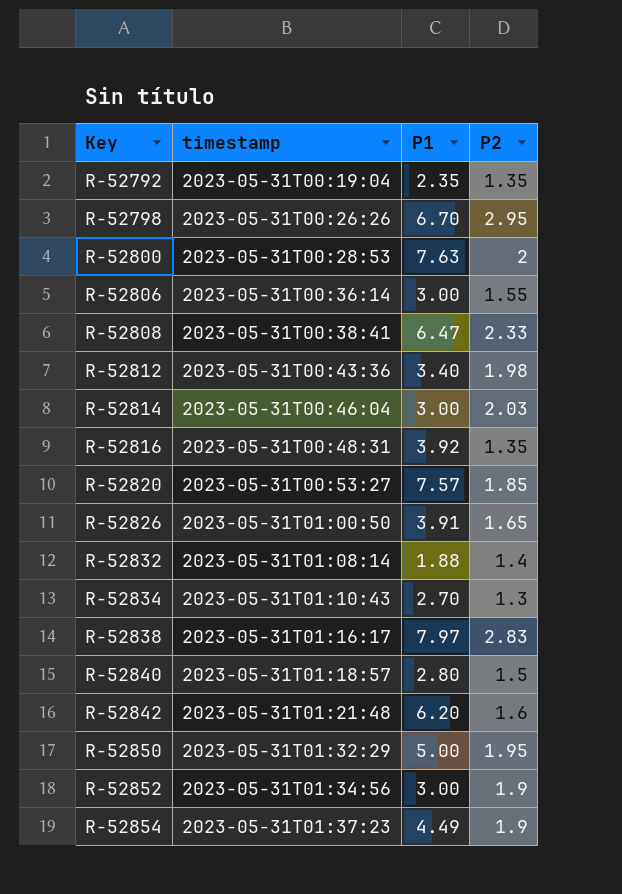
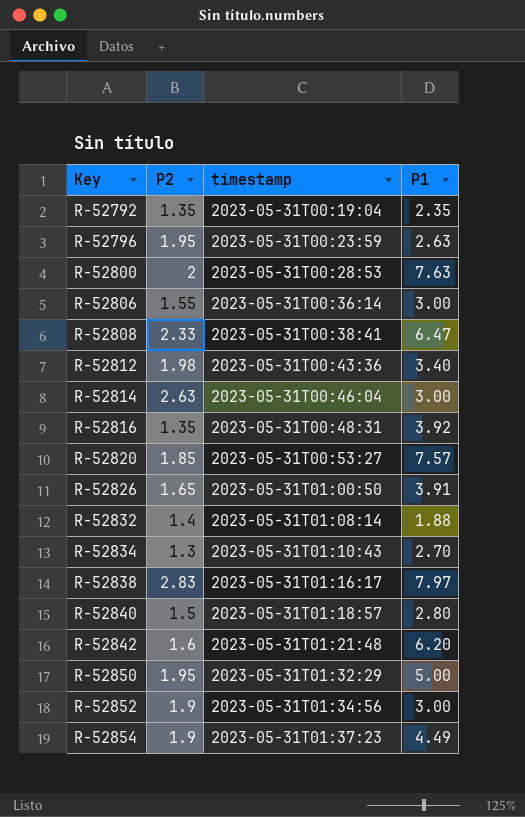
column P2 | position: 4 -> 2
row R-52798: 2023-05-31T00:26:26 | 6.70 | 2.95 -> none
row R-52796: none -> 1.95 | 2023-05-31T00:23:59 | 2.63
R-52814 | P2: 2.03 -> 2.63

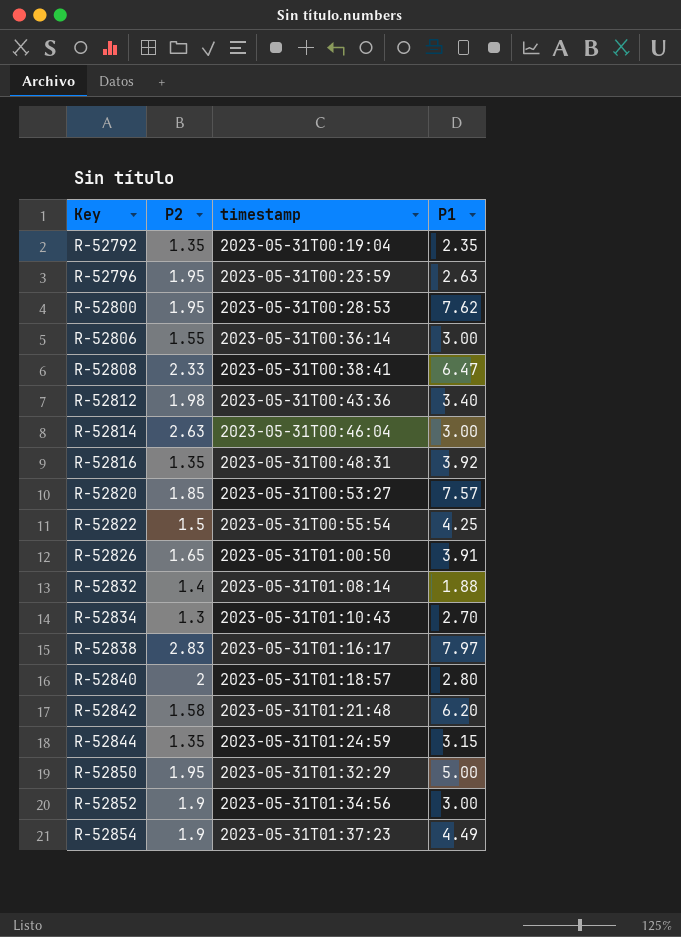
R-52800 | P2: 2 -> 1.95
R-52800 | P1: 7.63 -> 7.62
row R-52822: none -> 1.5 | 2023-05-31T00:55:54 | 4.25
R-52840 | P2: 1.5 -> 2
R-52842 | P2: 1.6 -> 1.58
row R-52844: none -> 1.35 | 2023-05-31T01:24:59 | 3.15

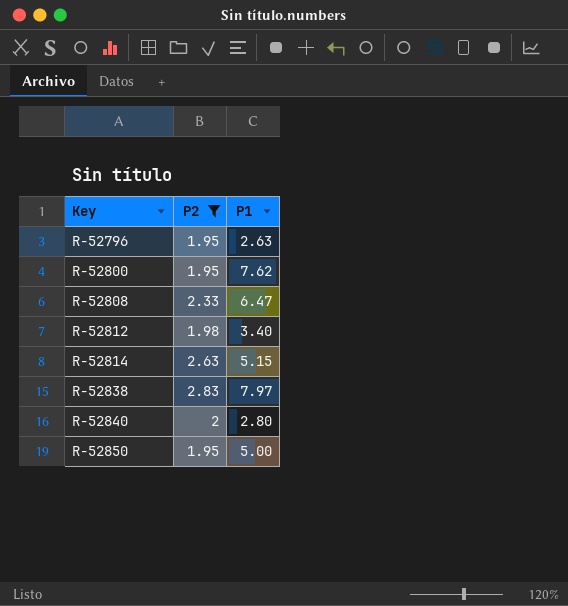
filter: none -> P2 >= 1.95
column timestamp | position: 3 -> none
R-52814 | P1: 3.00 -> 5.15

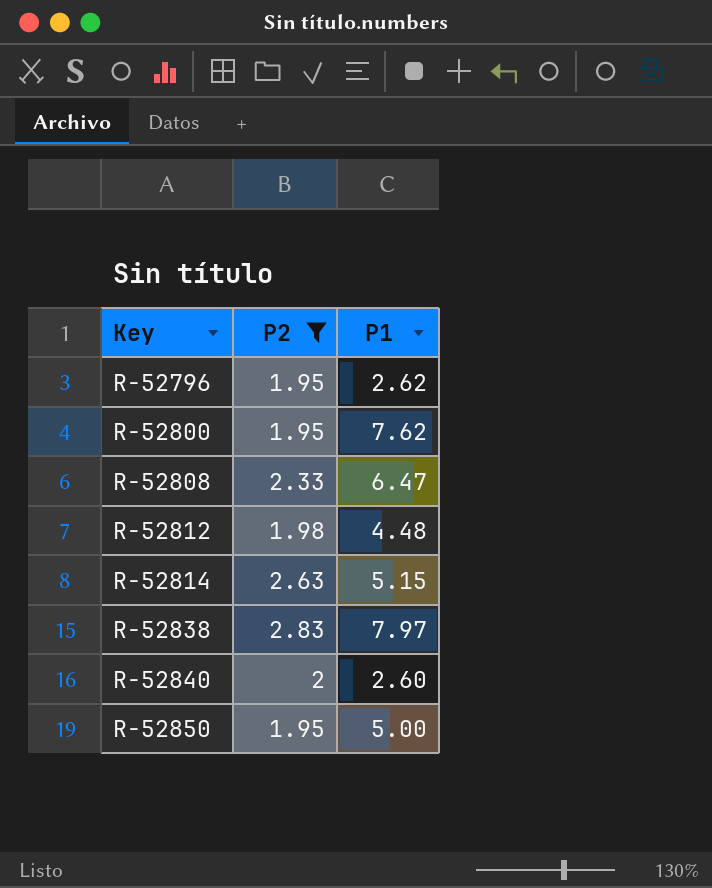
R-52796 | P1: 2.63 -> 2.62
R-52812 | P1: 3.40 -> 4.48
R-52840 | P1: 2.80 -> 2.60

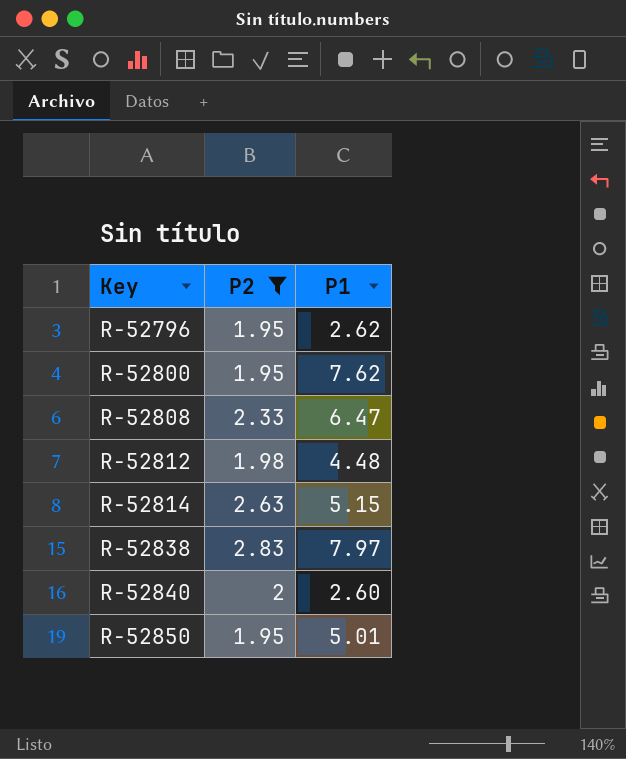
R-52850 | P1: 5.00 -> 5.01

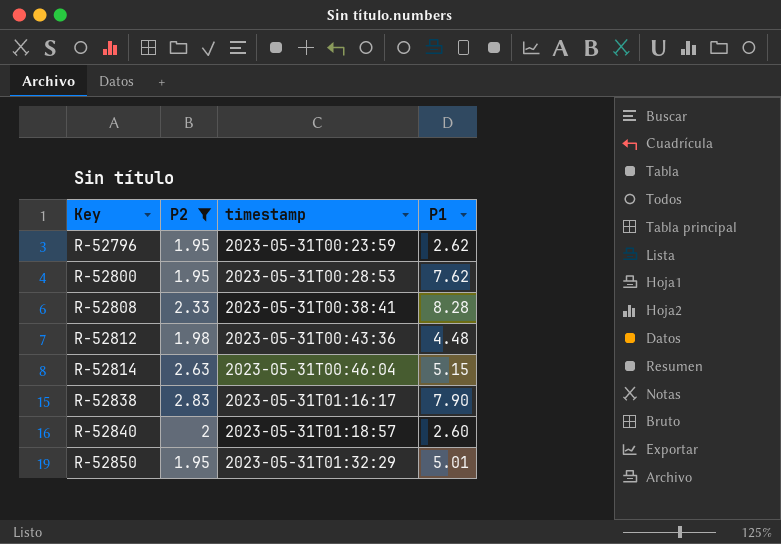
column timestamp | position: none -> 3
R-52808 | P1: 6.47 -> 8.28
R-52838 | P1: 7.97 -> 7.90

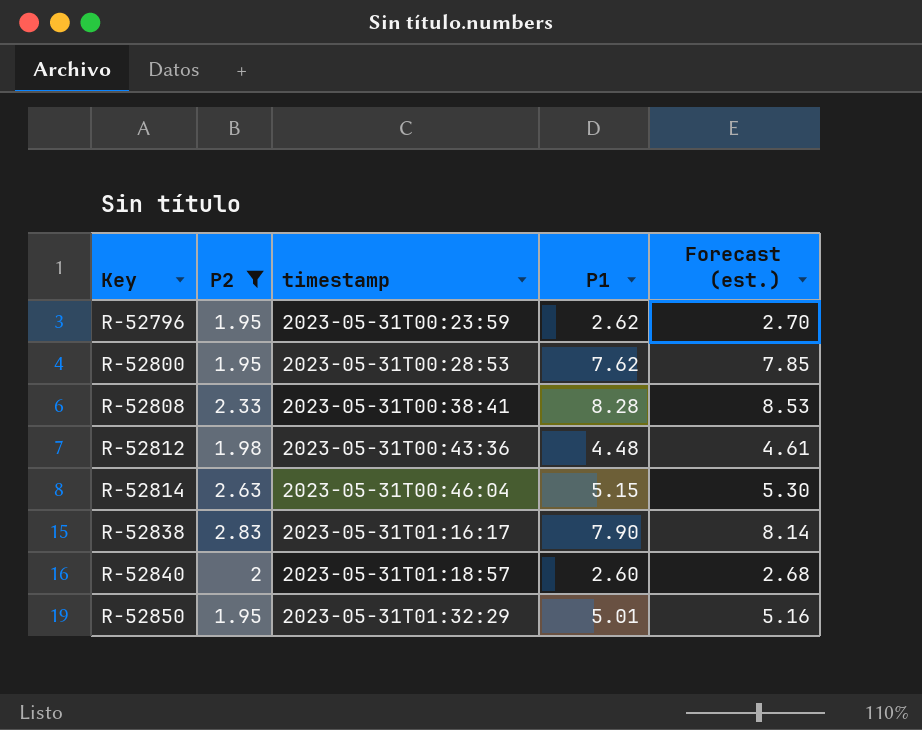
column Forecast (est.) | formula: none -> [P1] * 1.03

